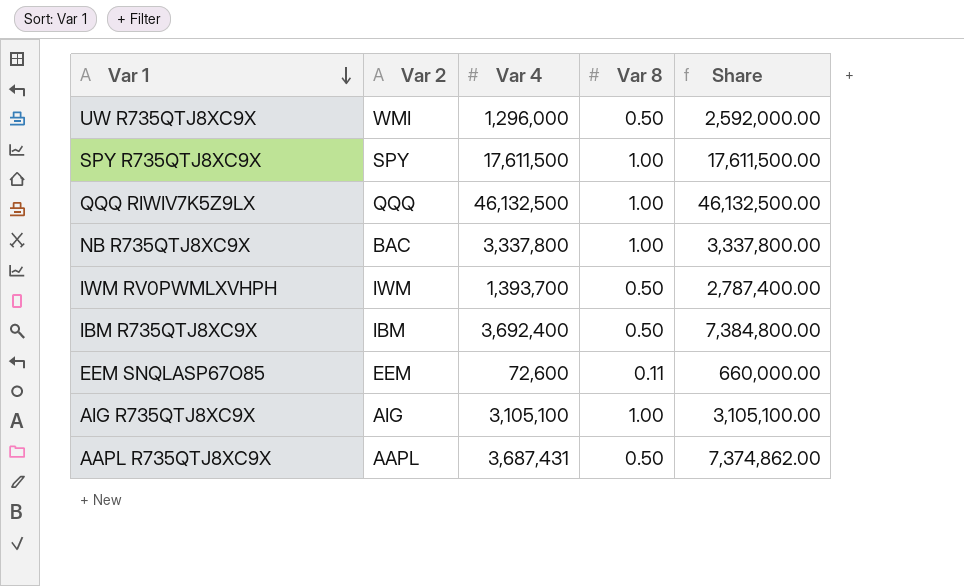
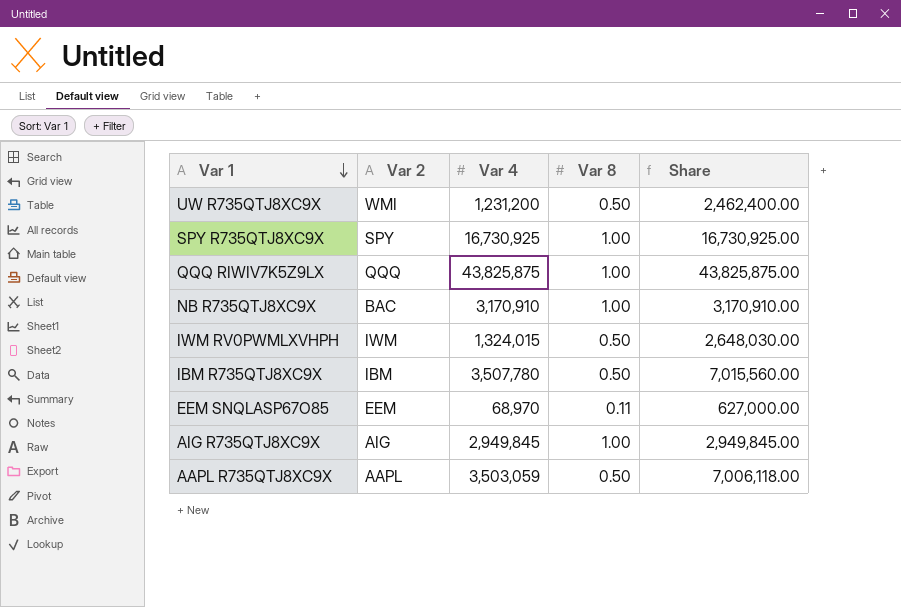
UW R735QTJ8XC9X | Var 4: 1,296,000 -> 1,231,200
UW R735QTJ8XC9X | Share: 2,592,000.00 -> 2,462,400.00
SPY R735QTJ8XC9X | Var 4: 17,611,500 -> 16,730,925
SPY R735QTJ8XC9X | Share: 17,611,500.00 -> 16,730,925.00
QQQ RIWIV7K5Z9LX | Var 4: 46,132,500 -> 43,825,875
QQQ RIWIV7K5Z9LX | Share: 46,132,500.00 -> 43,825,875.00
NB R735QTJ8XC9X | Var 4: 3,337,800 -> 3,170,910
NB R735QTJ8XC9X | Share: 3,337,800.00 -> 3,170,910.00
IWM RV0PWMLXVHPH | Var 4: 1,393,700 -> 1,324,015
IWM RV0PWMLXVHPH | Share: 2,787,400.00 -> 2,648,030.00
IBM R735QTJ8XC9X | Var 4: 3,692,400 -> 3,507,780
IBM R735QTJ8XC9X | Share: 7,384,800.00 -> 7,015,560.00
EEM SNQLASP67O85 | Var 4: 72,600 -> 68,970
EEM SNQLASP67O85 | Share: 660,000.00 -> 627,000.00
AIG R735QTJ8XC9X | Var 4: 3,105,100 -> 2,949,845
AIG R735QTJ8XC9X | Share: 3,105,100.00 -> 2,949,845.00
AAPL R735QTJ8XC9X | Var 4: 3,687,431 -> 3,503,059
AAPL R735QTJ8XC9X | Share: 7,374,862.00 -> 7,006,118.00

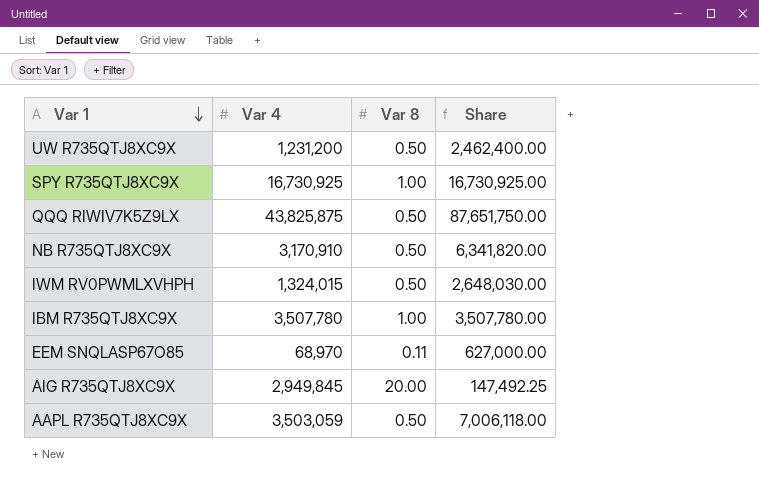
column Var 2 | position: 2 -> none
QQQ RIWIV7K5Z9LX | Var 8: 1.00 -> 0.50
QQQ RIWIV7K5Z9LX | Share: 43,825,875.00 -> 87,651,750.00
NB R735QTJ8XC9X | Var 8: 1.00 -> 0.50
NB R735QTJ8XC9X | Share: 3,170,910.00 -> 6,341,820.00
IBM R735QTJ8XC9X | Var 8: 0.50 -> 1.00
IBM R735QTJ8XC9X | Share: 7,015,560.00 -> 3,507,780.00
AIG R735QTJ8XC9X | Var 8: 1.00 -> 20.00
AIG R735QTJ8XC9X | Share: 2,949,845.00 -> 147,492.25

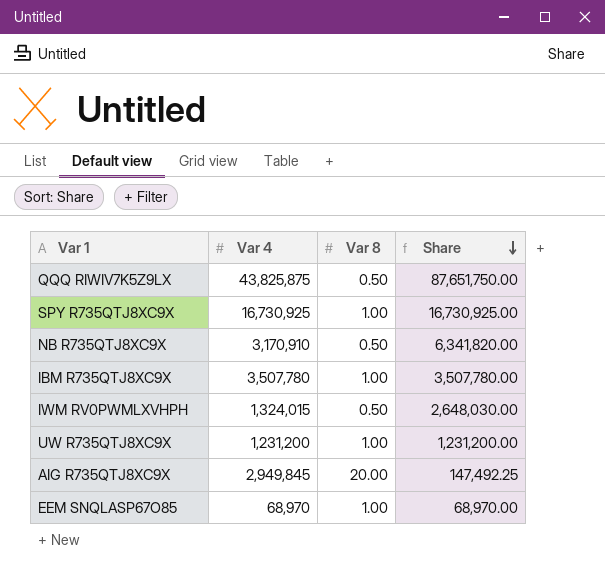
row order: Var 1 descending -> Share descending
row AAPL R735QTJ8XC9X: 3,503,059 | 0.50 | 7,006,118.00 -> none
UW R735QTJ8XC9X | Var 8: 0.50 -> 1.00
UW R735QTJ8XC9X | Share: 2,462,400.00 -> 1,231,200.00
EEM SNQLASP67O85 | Var 8: 0.11 -> 1.00
EEM SNQLASP67O85 | Share: 627,000.00 -> 68,970.00

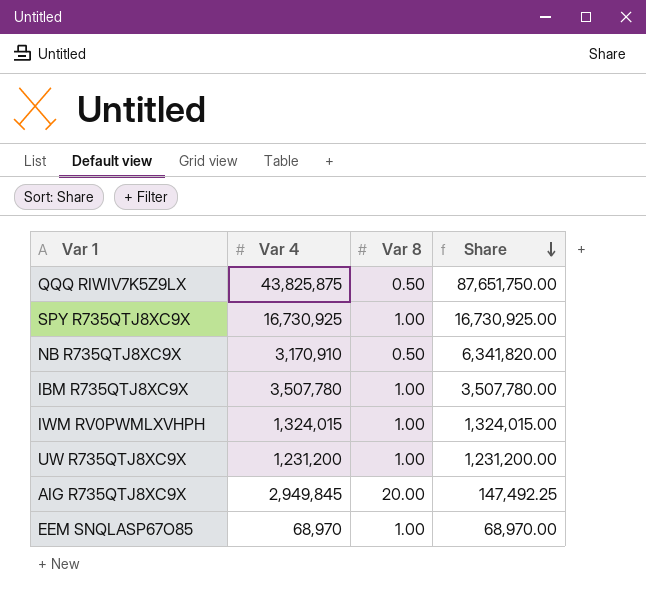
IWM RV0PWMLXVHPH | Var 8: 0.50 -> 1.00
IWM RV0PWMLXVHPH | Share: 2,648,030.00 -> 1,324,015.00

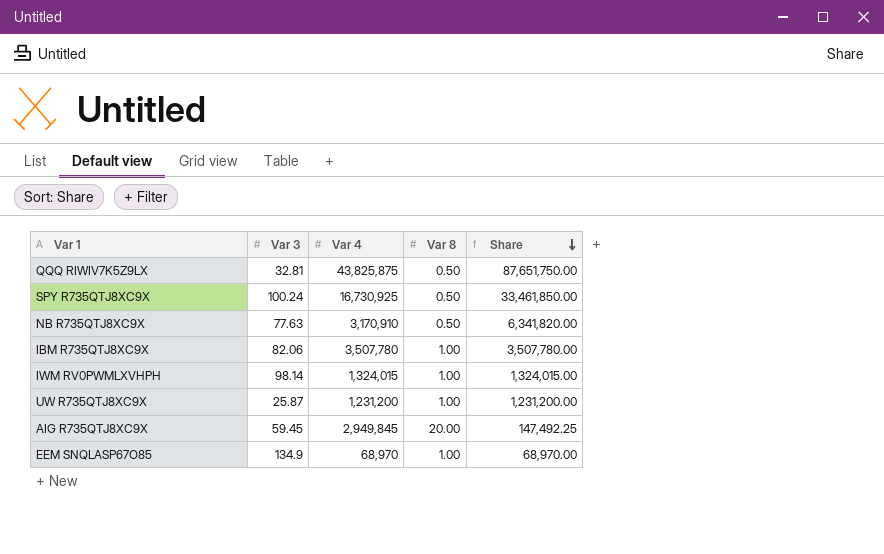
column Var 3 | position: none -> 2
SPY R735QTJ8XC9X | Var 8: 1.00 -> 0.50
SPY R735QTJ8XC9X | Share: 16,730,925.00 -> 33,461,850.00

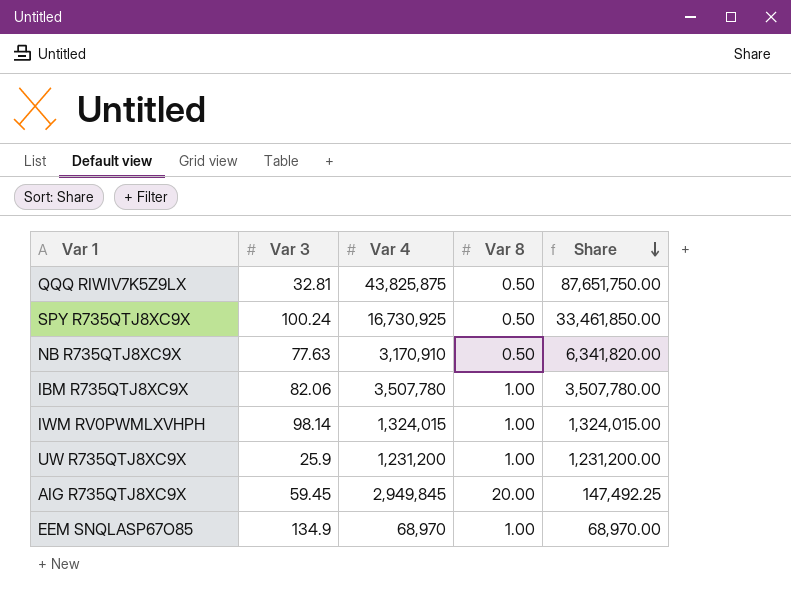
UW R735QTJ8XC9X | Var 3: 25.87 -> 25.9

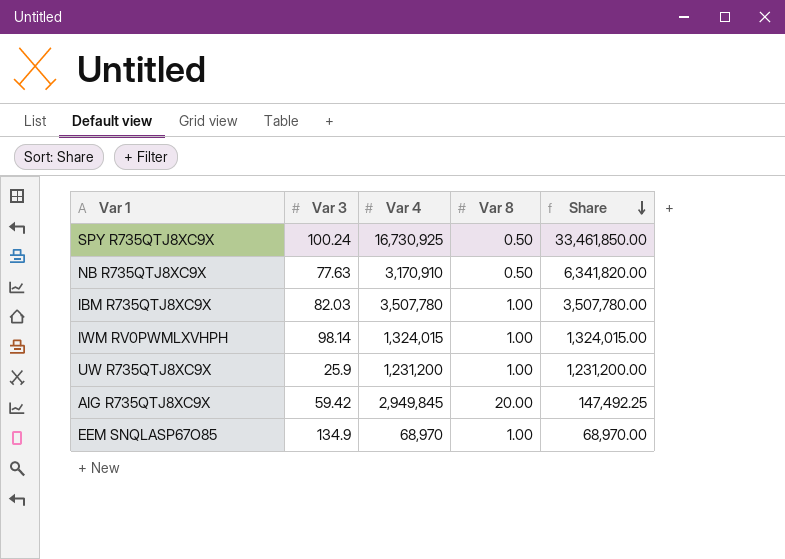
row QQQ RIWIV7K5Z9LX: 32.81 | 43,825,875 | 0.50 | 87,651,750.00 -> none
IBM R735QTJ8XC9X | Var 3: 82.06 -> 82.03
AIG R735QTJ8XC9X | Var 3: 59.45 -> 59.42

